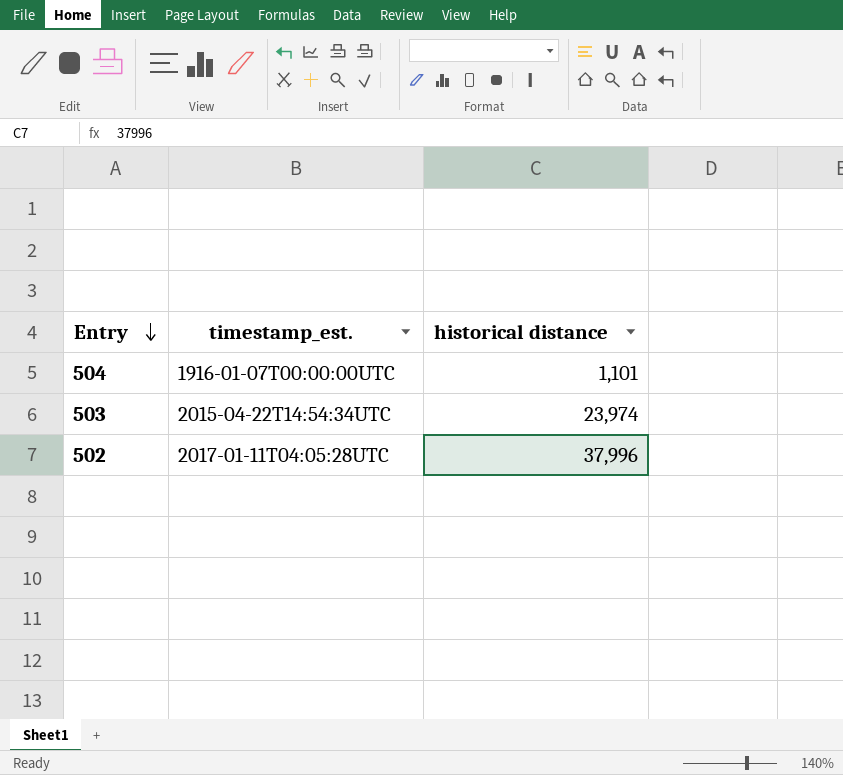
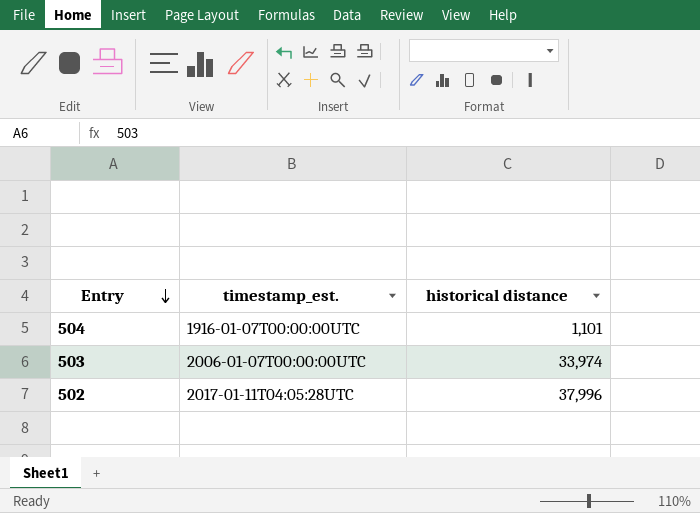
503 | timestamp_est.: 2015-04-22T14:54:34UTC -> 2006-01-07T00:00:00UTC
503 | historical distance: 23,974 -> 33,974

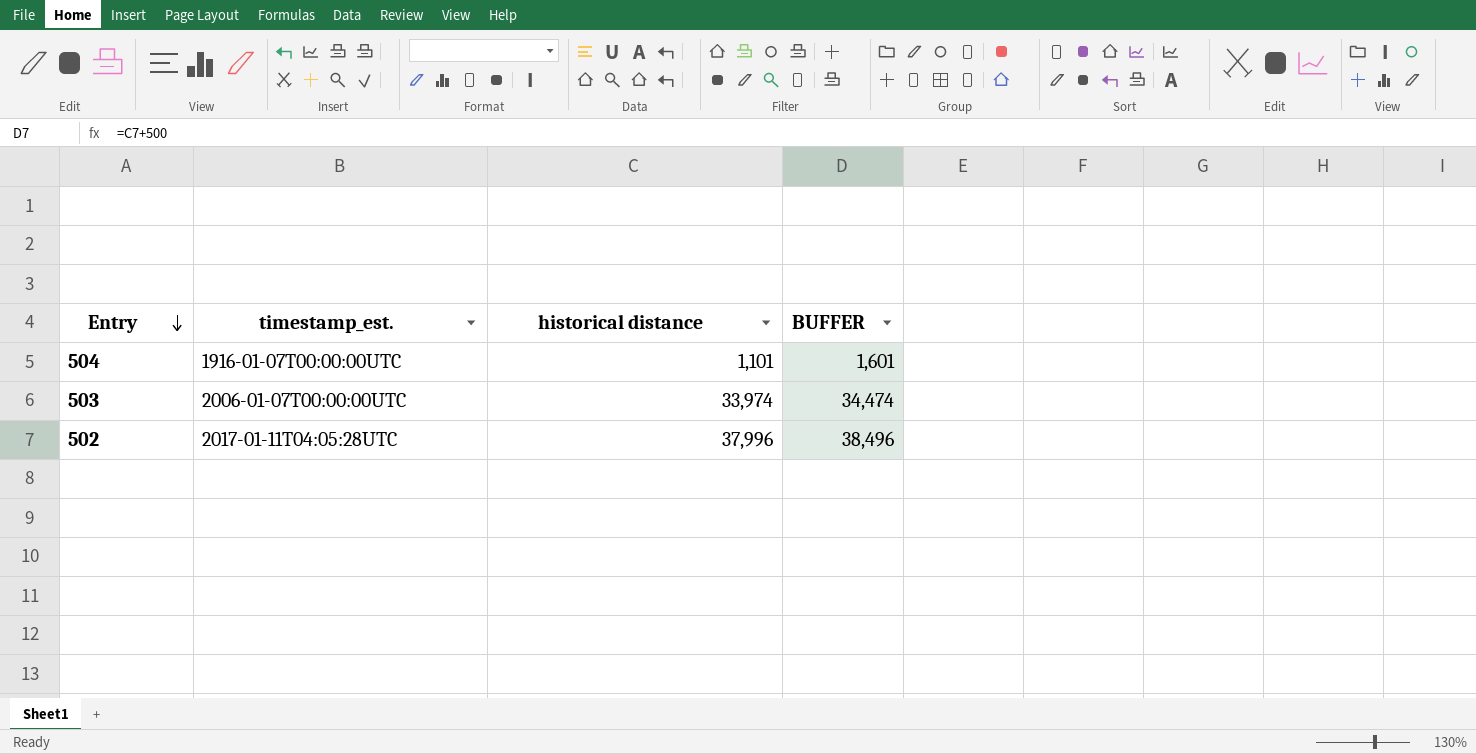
column BUFFER | formula: none -> [historical distance] + 500

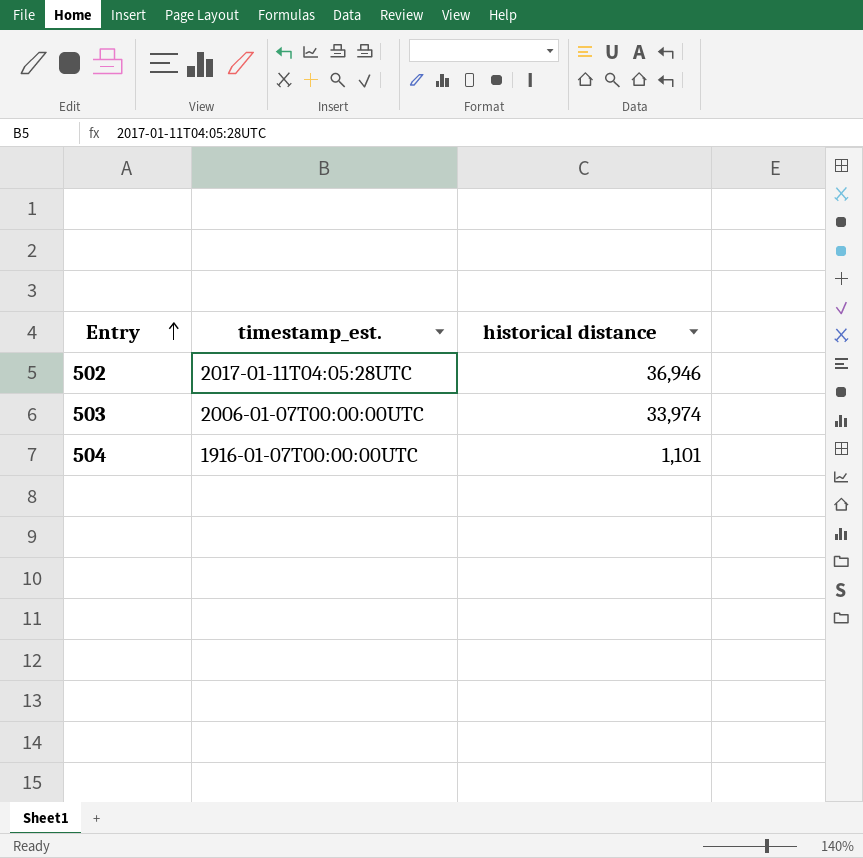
row order: Entry descending -> Entry ascending
column BUFFER | formula: [historical distance] + 500 -> none
502 | historical distance: 37,996 -> 36,946

